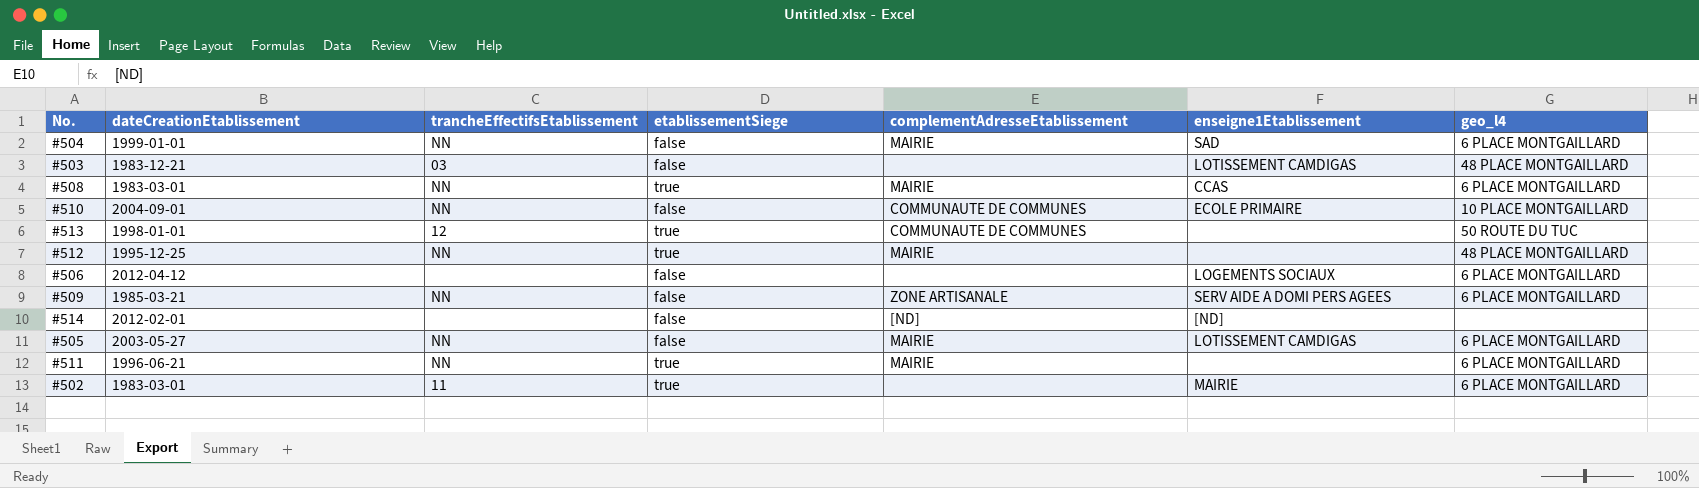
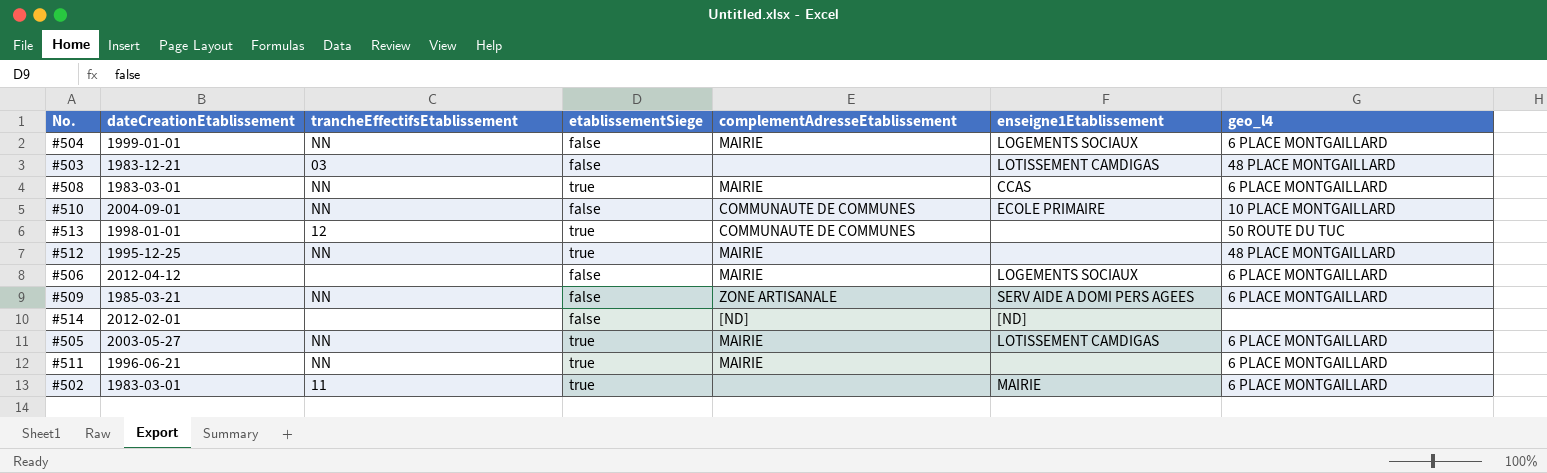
#504 | enseigne1Etablissement: SAD -> LOGEMENTS SOCIAUX
#506 | complementAdresseEtablissement: none -> MAIRIE
#505 | etablissementSiege: false -> true

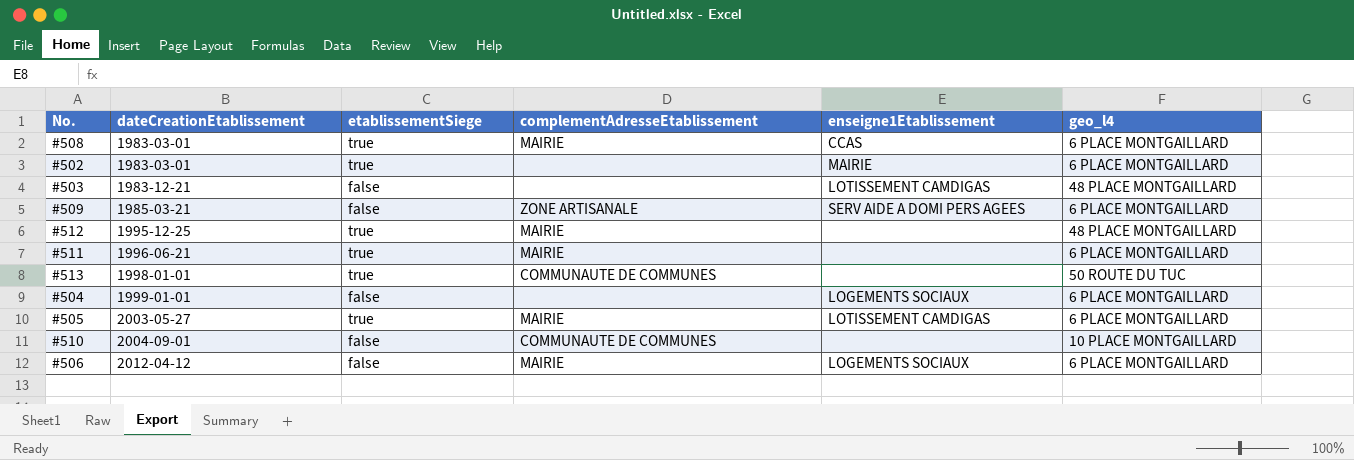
row order: none -> dateCreationEtablissement ascending
column trancheEffectifsEtablissement | position: 3 -> none
row #514: 2012-02-01 | none | false | [ND] | [ND] | none -> none
#504 | complementAdresseEtablissement: MAIRIE -> none
#510 | enseigne1Etablissement: ECOLE PRIMAIRE -> none

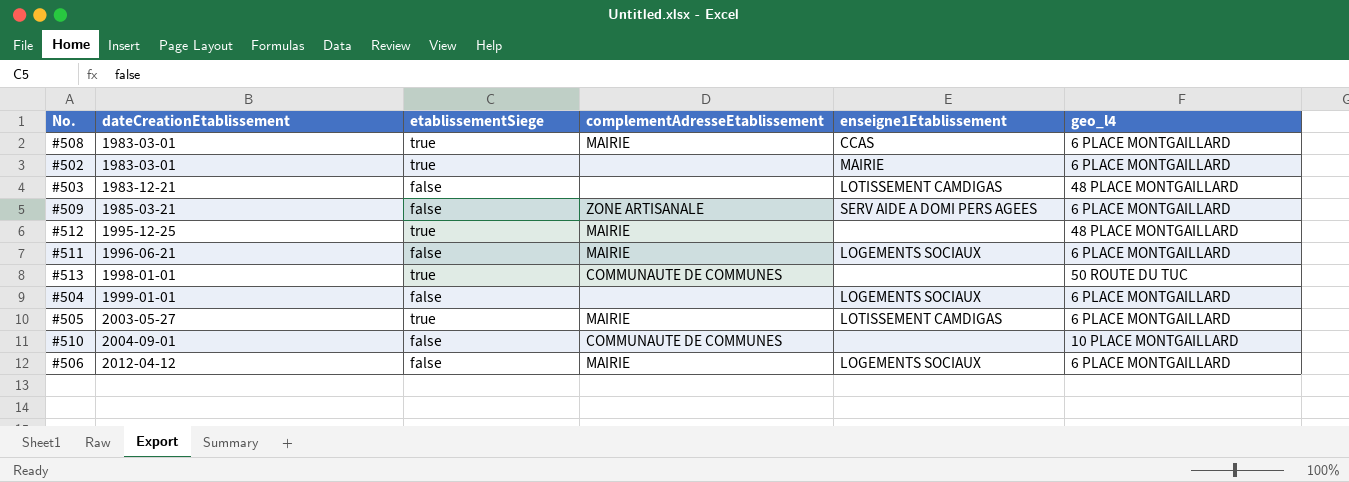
#511 | etablissementSiege: true -> false
#511 | enseigne1Etablissement: none -> LOGEMENTS SOCIAUX

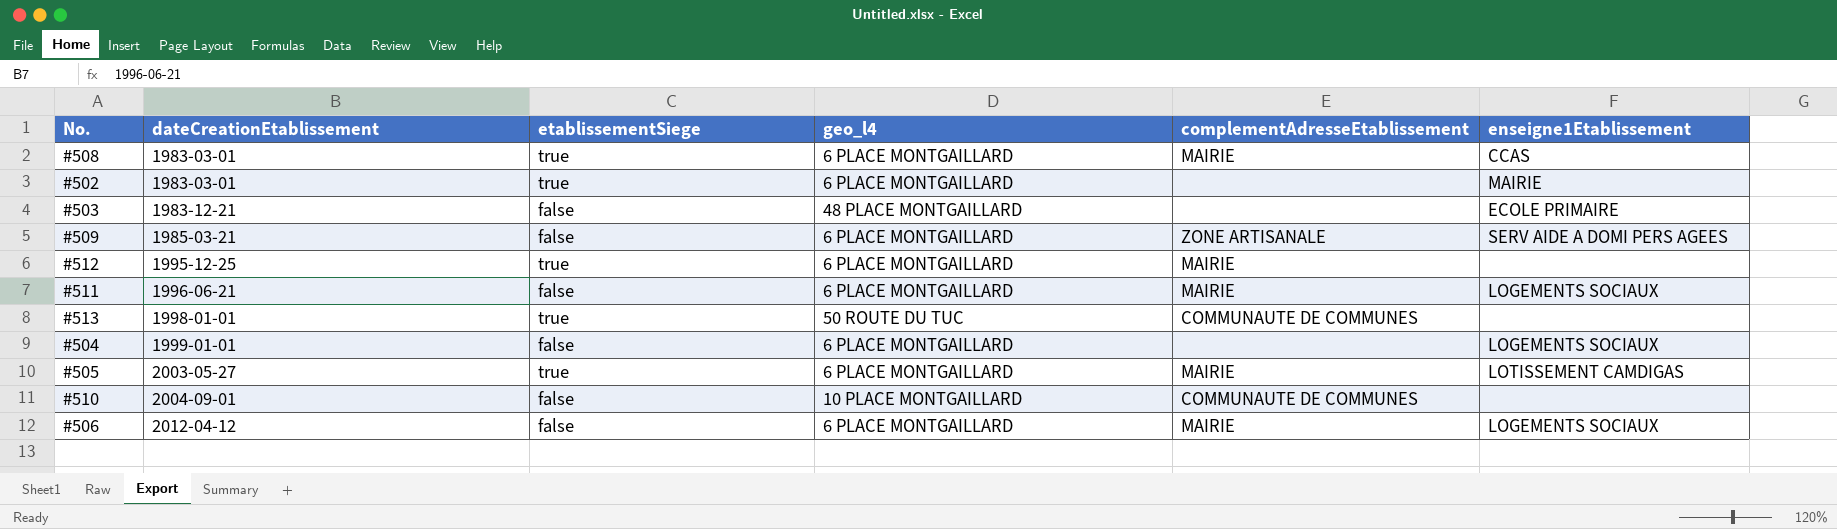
column geo_l4 | position: 6 -> 4
#503 | enseigne1Etablissement: LOTISSEMENT CAMDIGAS -> ECOLE PRIMAIRE
#512 | geo_l4: 48 PLACE MONTGAILLARD -> 6 PLACE MONTGAILLARD

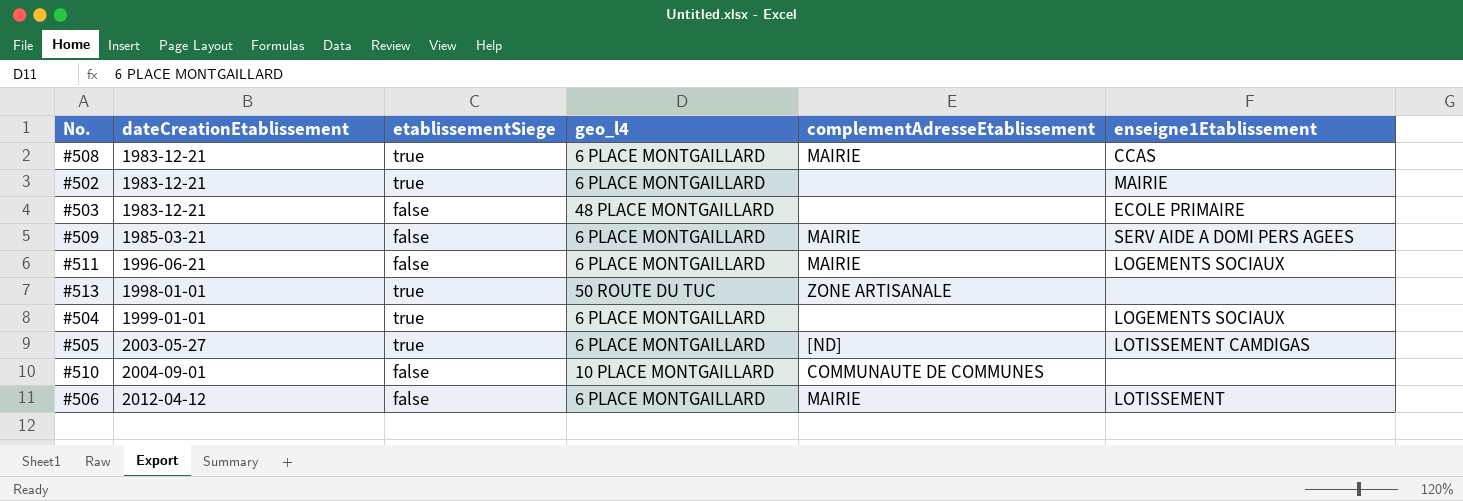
row #512: 1995-12-25 | true | 6 PLACE MONTGAILLARD | MAIRIE | none -> none
#508 | dateCreationEtablissement: 1983-03-01 -> 1983-12-21
#502 | dateCreationEtablissement: 1983-03-01 -> 1983-12-21
#509 | complementAdresseEtablissement: ZONE ARTISANALE -> MAIRIE
#513 | complementAdresseEtablissement: COMMUNAUTE DE COMMUNES -> ZONE ARTISANALE
#504 | etablissementSiege: false -> true
#505 | complementAdresseEtablissement: MAIRIE -> [ND]
#506 | enseigne1Etablissement: LOGEMENTS SOCIAUX -> LOTISSEMENT

